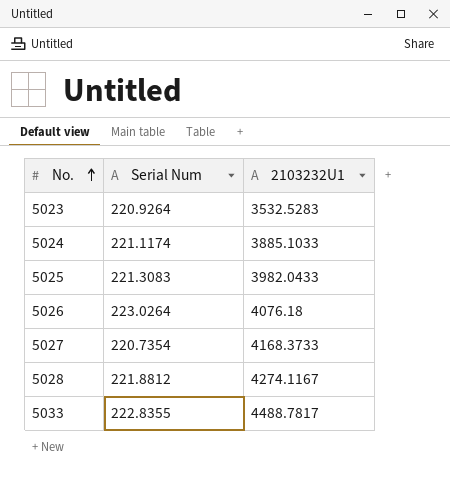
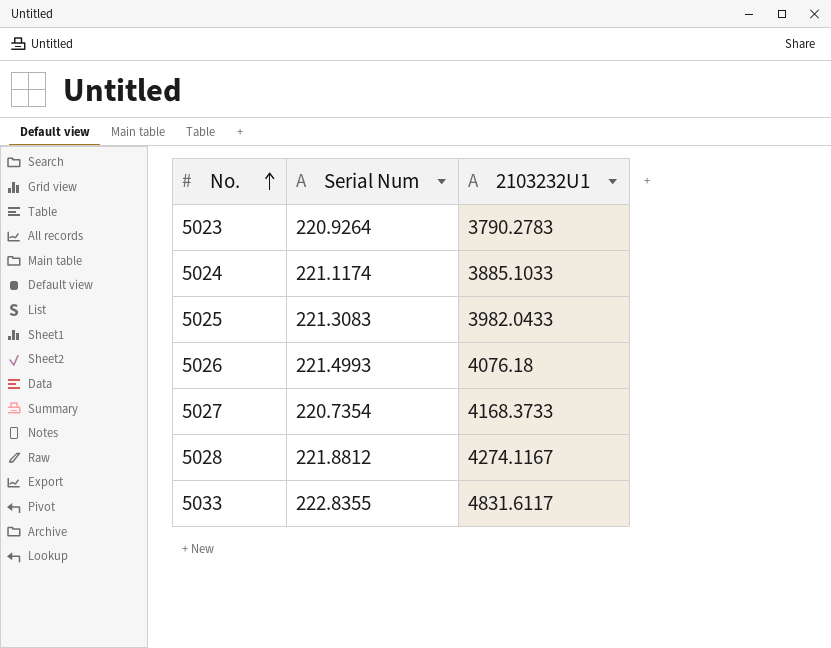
5023 | 2103232U1: 3532.5283 -> 3790.2783
5026 | Serial Num: 223.0264 -> 221.4993
5033 | 2103232U1: 4488.7817 -> 4831.6117

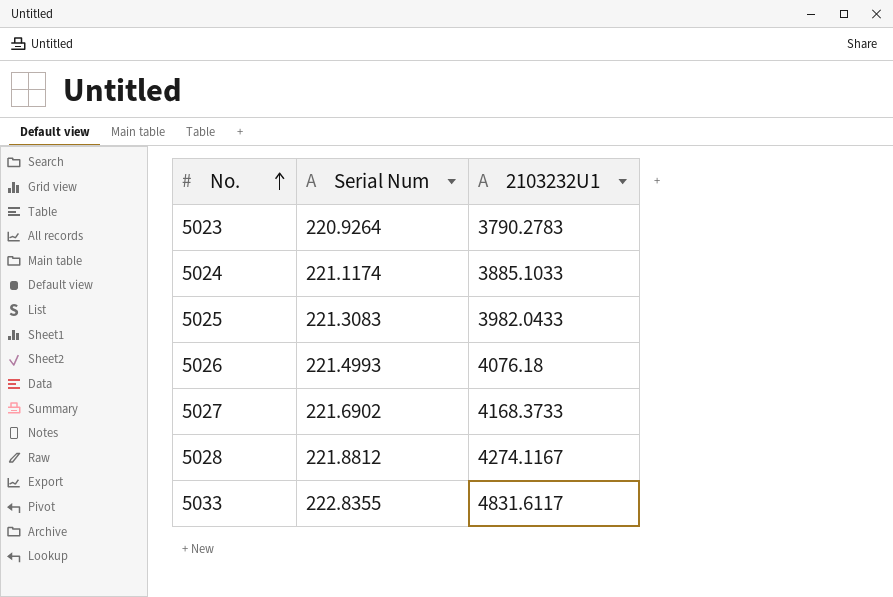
5027 | Serial Num: 220.7354 -> 221.6902

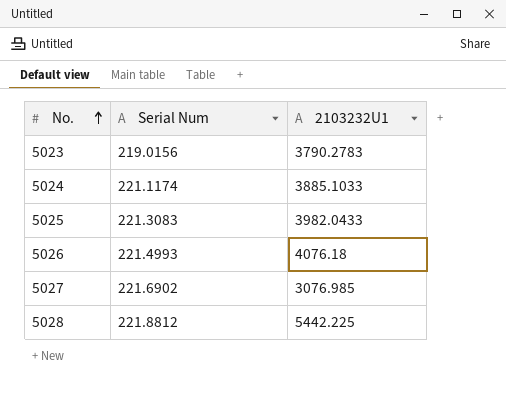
row 5033: 222.8355 | 4831.6117 -> none
5023 | Serial Num: 220.9264 -> 219.0156
5027 | 2103232U1: 4168.3733 -> 3076.985
5028 | 2103232U1: 4274.1167 -> 5442.225

